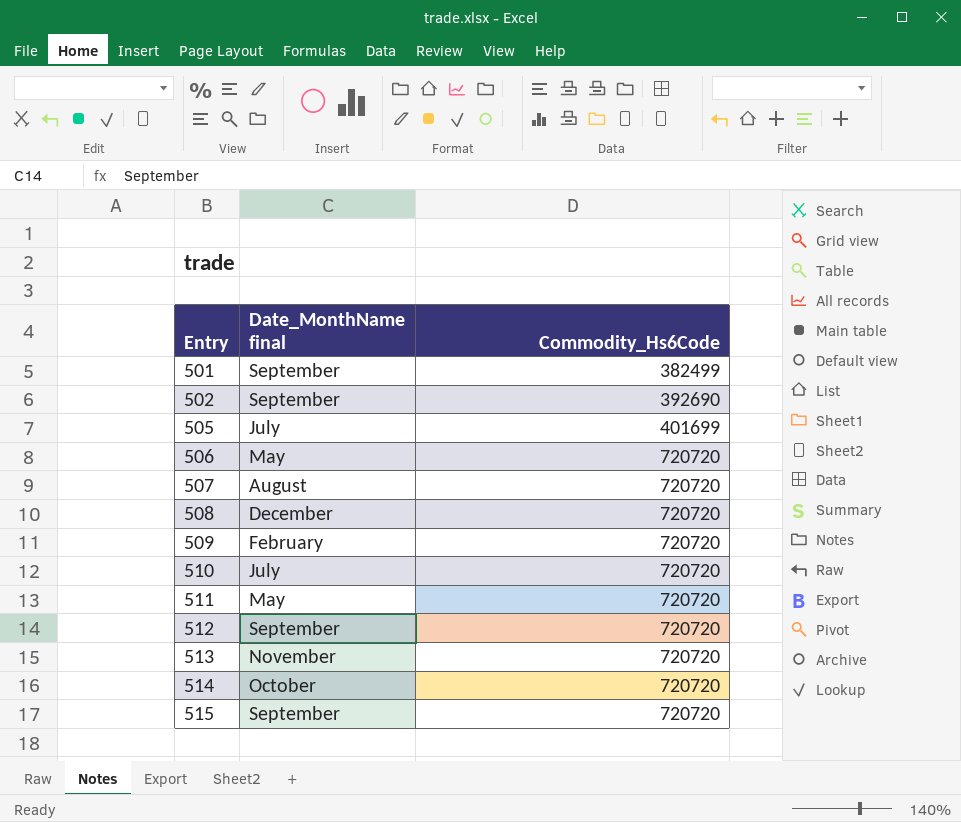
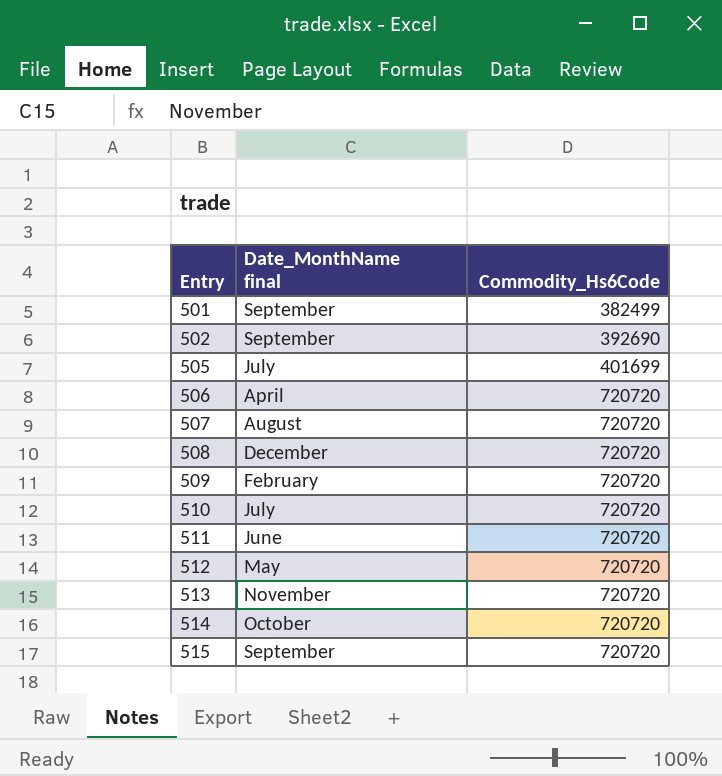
506 | Date_MonthName final: May -> April
511 | Date_MonthName final: May -> June
512 | Date_MonthName final: September -> May

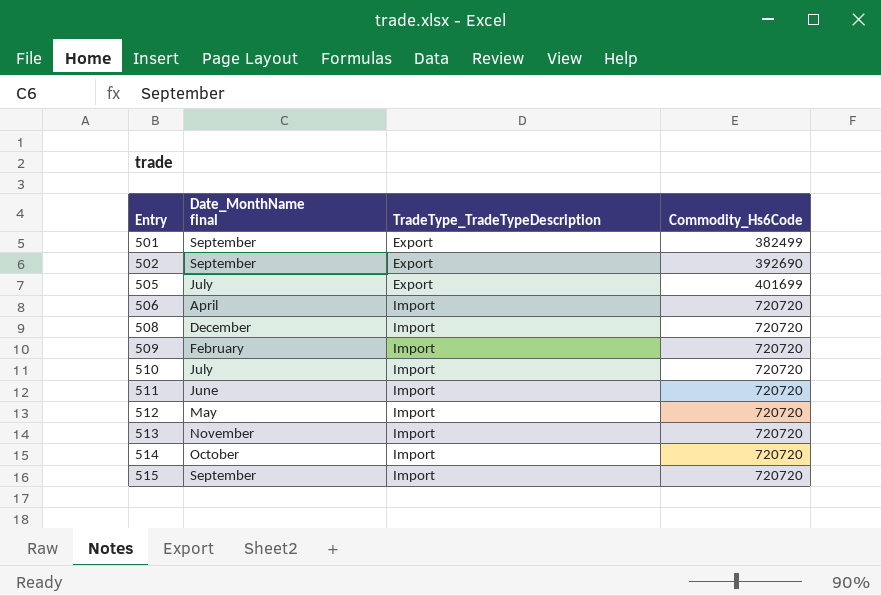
column TradeType_TradeTypeDescription | position: none -> 3
row 507: August | 720720 -> none

